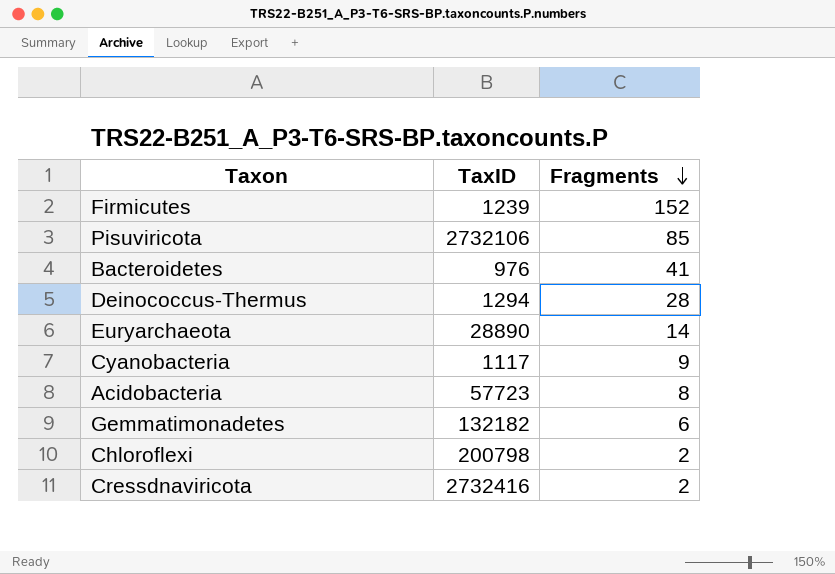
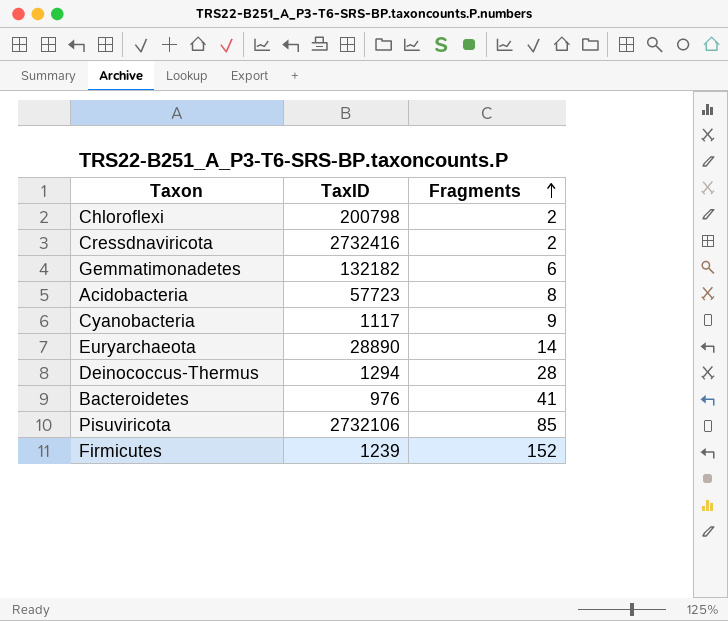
row order: Fragments descending -> Fragments ascending

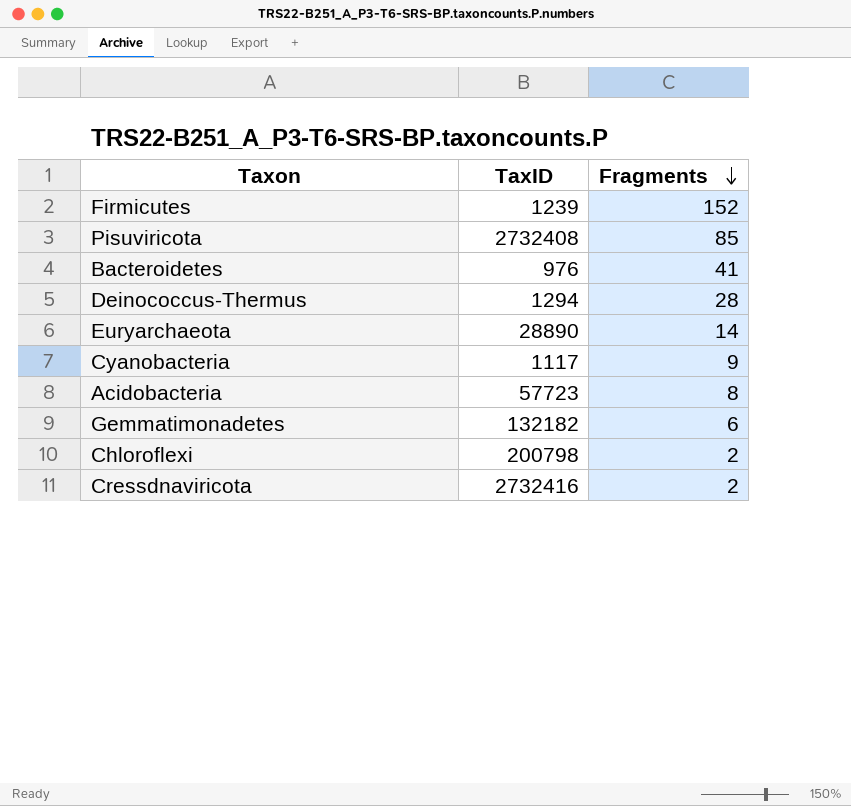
row order: Fragments ascending -> Fragments descending
Pisuviricota | TaxID: 2732106 -> 2732408

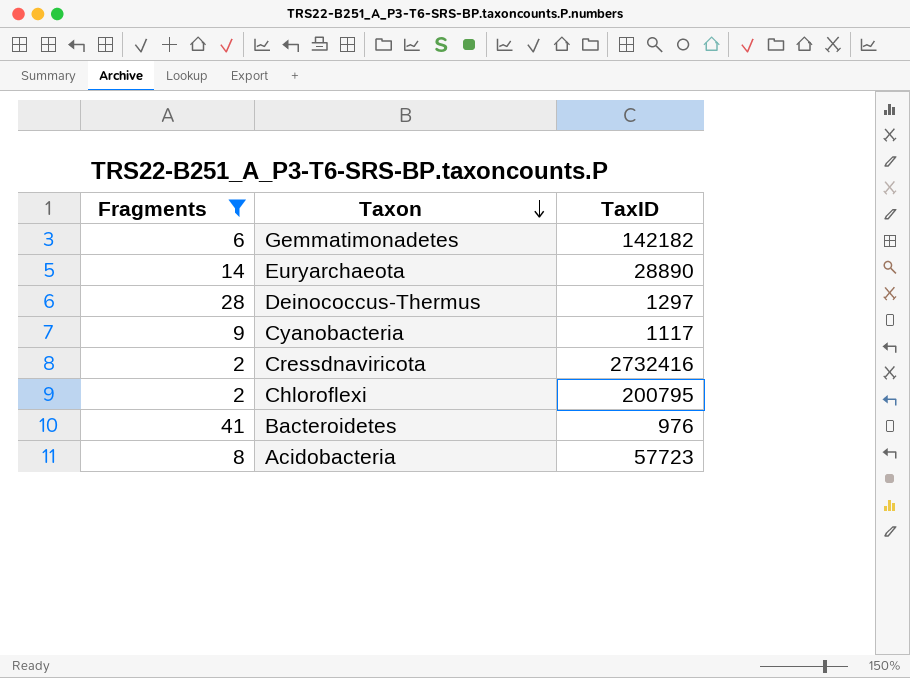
filter: none -> Fragments <= 41
row order: Fragments descending -> Taxon descending
column Fragments | position: 3 -> 1
Gemmatimonadetes | TaxID: 132182 -> 142182
Deinococcus-Thermus | TaxID: 1294 -> 1297
Chloroflexi | TaxID: 200798 -> 200795

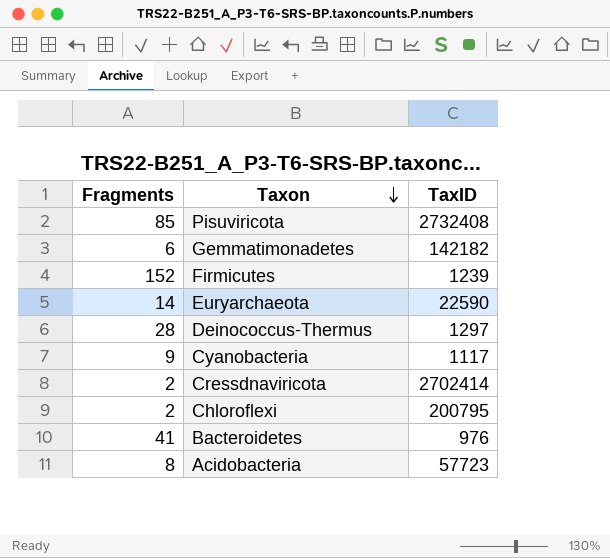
filter: Fragments <= 41 -> none
Euryarchaeota | TaxID: 28890 -> 22590
Cressdnaviricota | TaxID: 2732416 -> 2702414

